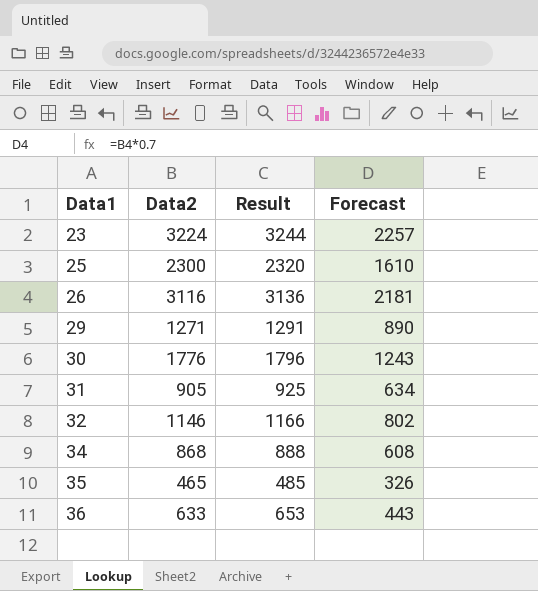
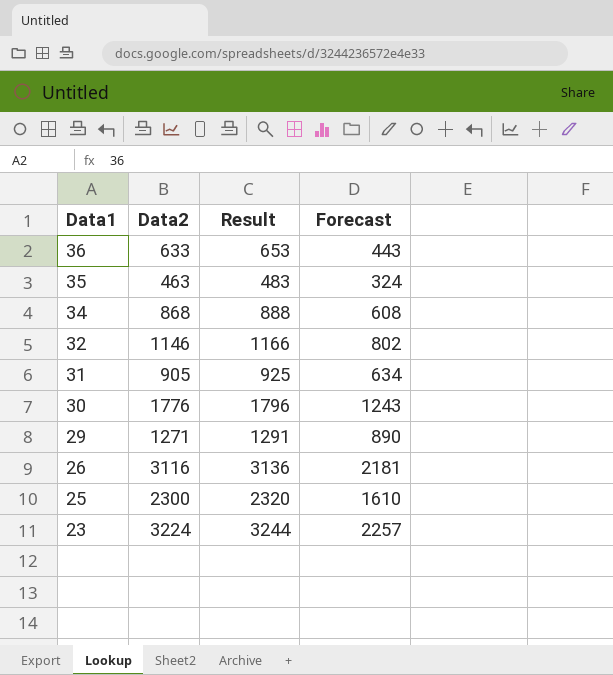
row order: Data1 ascending -> Data1 descending
35 | Data2: 465 -> 463
35 | Result: 485 -> 483
35 | Forecast: 326 -> 324

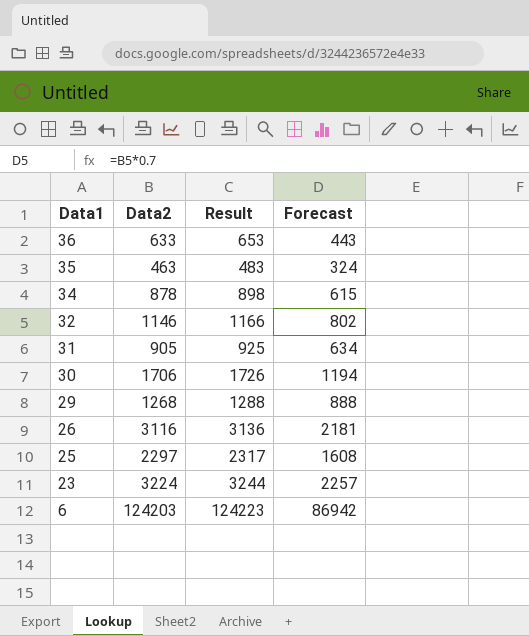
34 | Data2: 868 -> 878
34 | Result: 888 -> 898
34 | Forecast: 608 -> 615
30 | Data2: 1776 -> 1706
30 | Result: 1796 -> 1726
30 | Forecast: 1243 -> 1194
29 | Data2: 1271 -> 1268
29 | Result: 1291 -> 1288
29 | Forecast: 890 -> 888
25 | Data2: 2300 -> 2297
25 | Result: 2320 -> 2317
25 | Forecast: 1610 -> 1608
row 6: none -> 124203 | 124223 | 86942

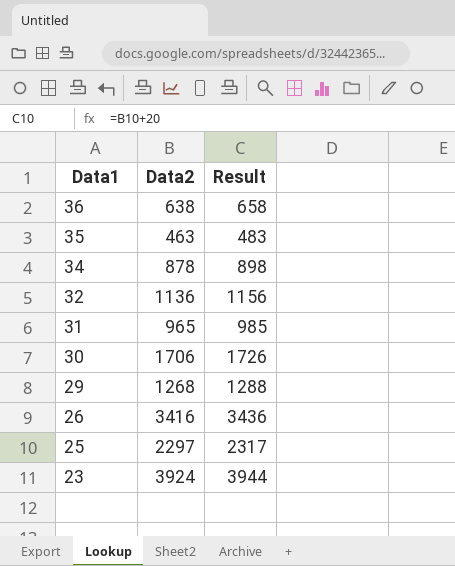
column Forecast | formula: [Data2] * 0.7 -> none
row 6: 124203 | 124223 | 86942 -> none
36 | Data2: 633 -> 638
36 | Result: 653 -> 658
32 | Data2: 1146 -> 1136
32 | Result: 1166 -> 1156
31 | Data2: 905 -> 965
31 | Result: 925 -> 985
26 | Data2: 3116 -> 3416
26 | Result: 3136 -> 3436
23 | Data2: 3224 -> 3924
23 | Result: 3244 -> 3944

